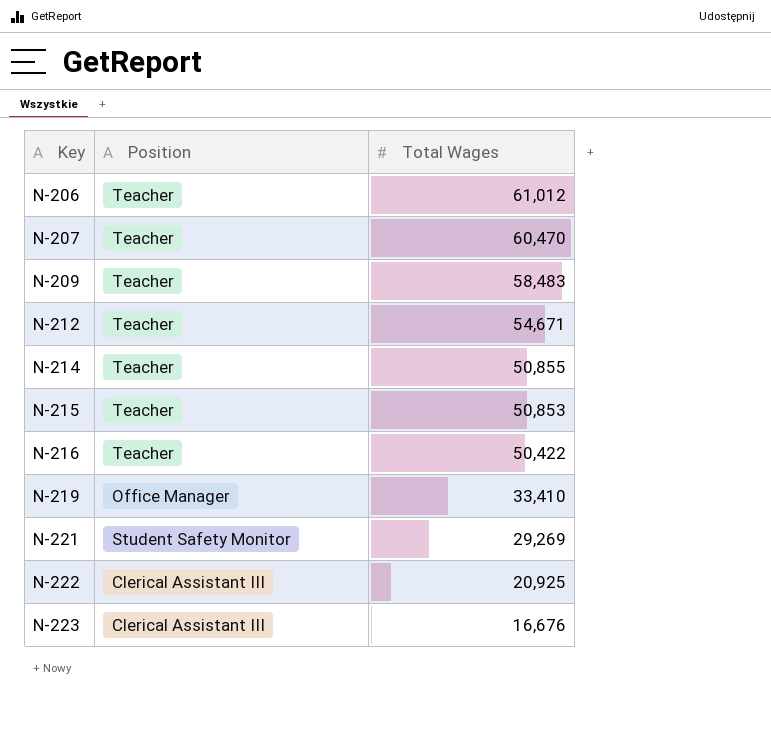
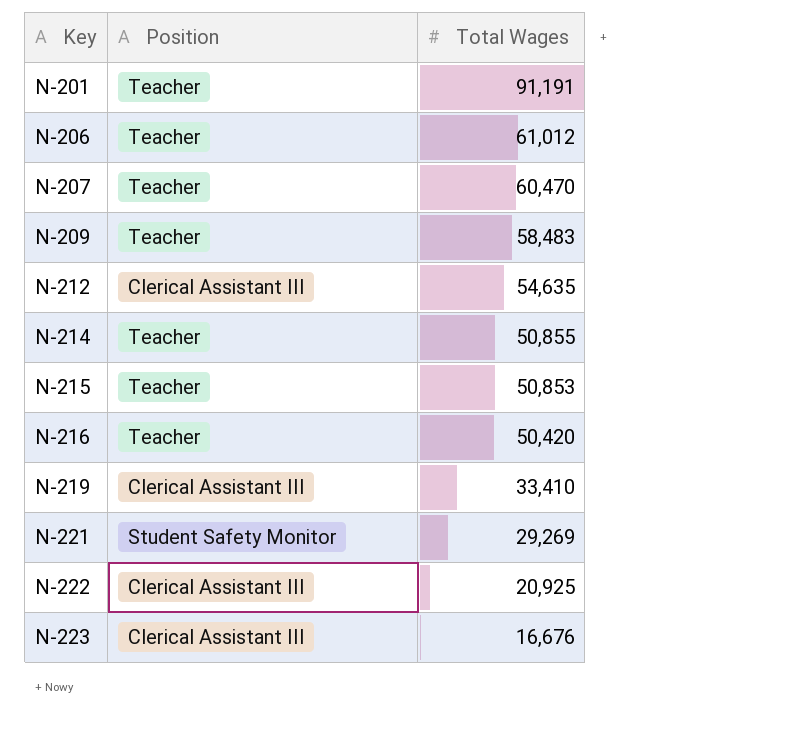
row N-201: none -> Teacher | 91,191
N-212 | Position: Teacher -> Clerical Assistant III
N-212 | Total Wages: 54,671 -> 54,635
N-216 | Total Wages: 50,422 -> 50,420
N-219 | Position: Office Manager -> Clerical Assistant III

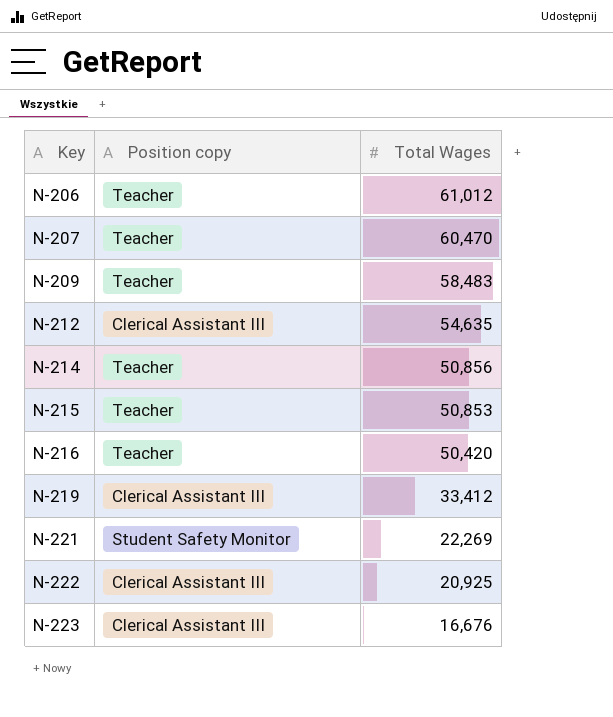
column name: Position -> Position copy
row N-201: Teacher | 91,191 -> none
N-214 | Total Wages: 50,855 -> 50,856
N-219 | Total Wages: 33,410 -> 33,412
N-221 | Total Wages: 29,269 -> 22,269

